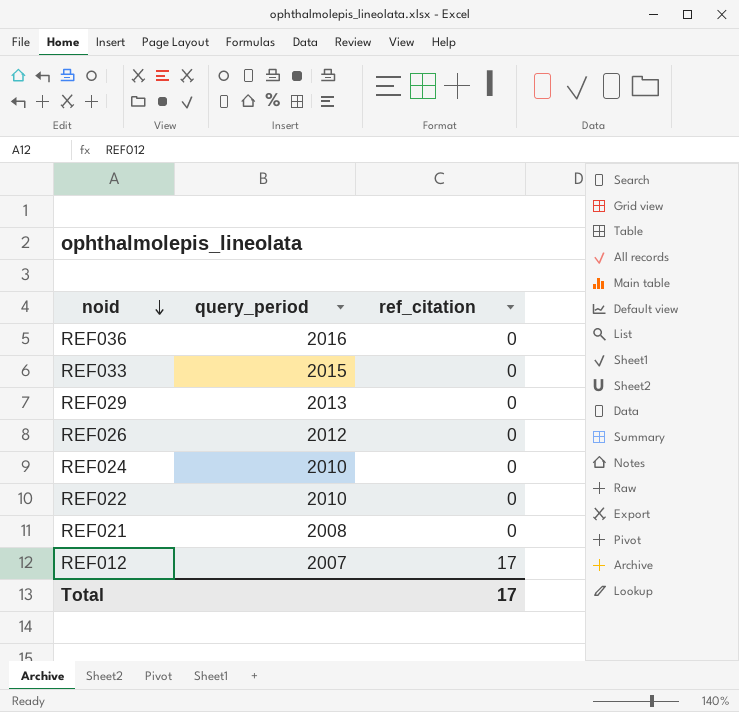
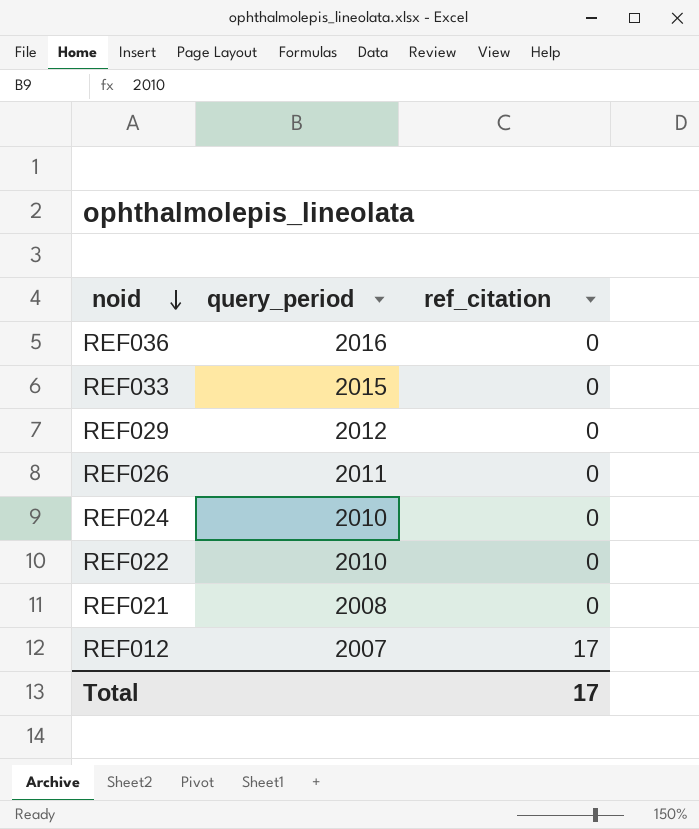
REF029 | query_period: 2013 -> 2012
REF026 | query_period: 2012 -> 2011

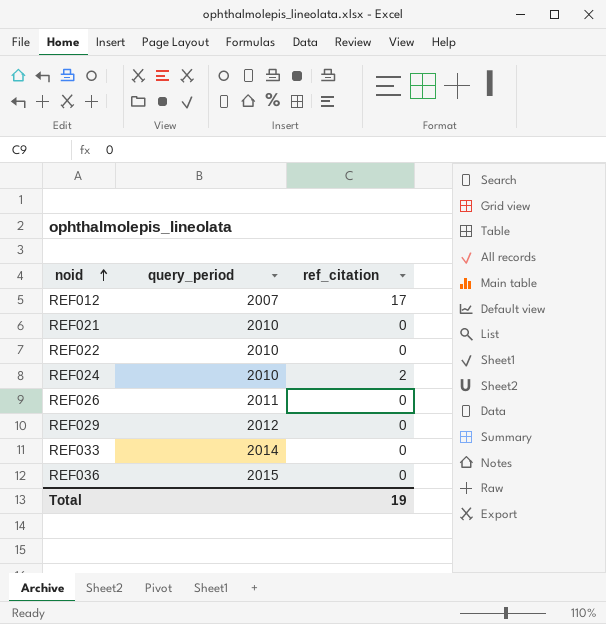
row order: noid descending -> noid ascending
REF021 | query_period: 2008 -> 2010
REF024 | ref_citation: 0 -> 2
REF033 | query_period: 2015 -> 2014
REF036 | query_period: 2016 -> 2015
Total | ref_citation: 17 -> 19

